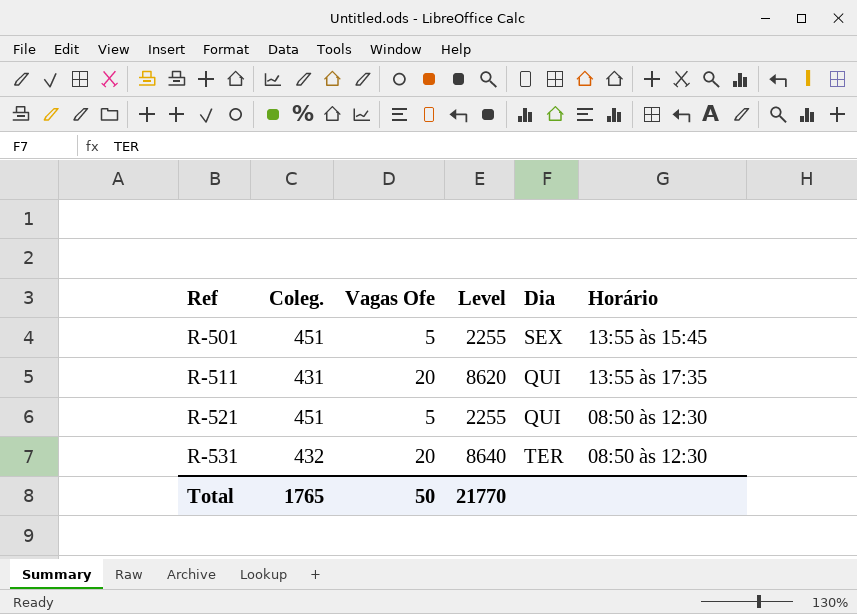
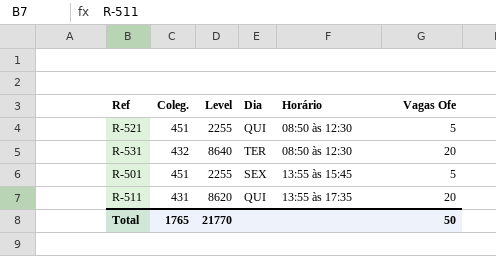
row order: Ref ascending -> Horário ascending
column Vagas Ofe | position: 3 -> 6

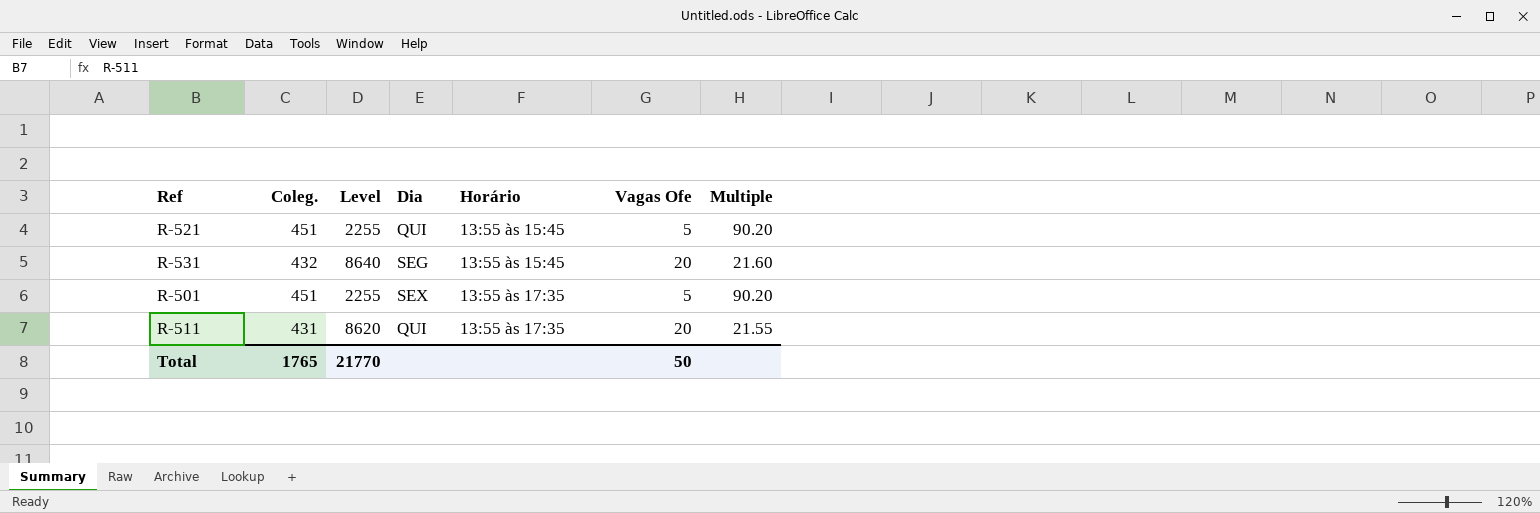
column Multiple | formula: none -> [Coleg.] / [Vagas Ofe]
R-521 | Horário: 08:50 às 12:30 -> 13:55 às 15:45
R-531 | Dia: TER -> SEG
R-531 | Horário: 08:50 às 12:30 -> 13:55 às 15:45
R-501 | Horário: 13:55 às 15:45 -> 13:55 às 17:35

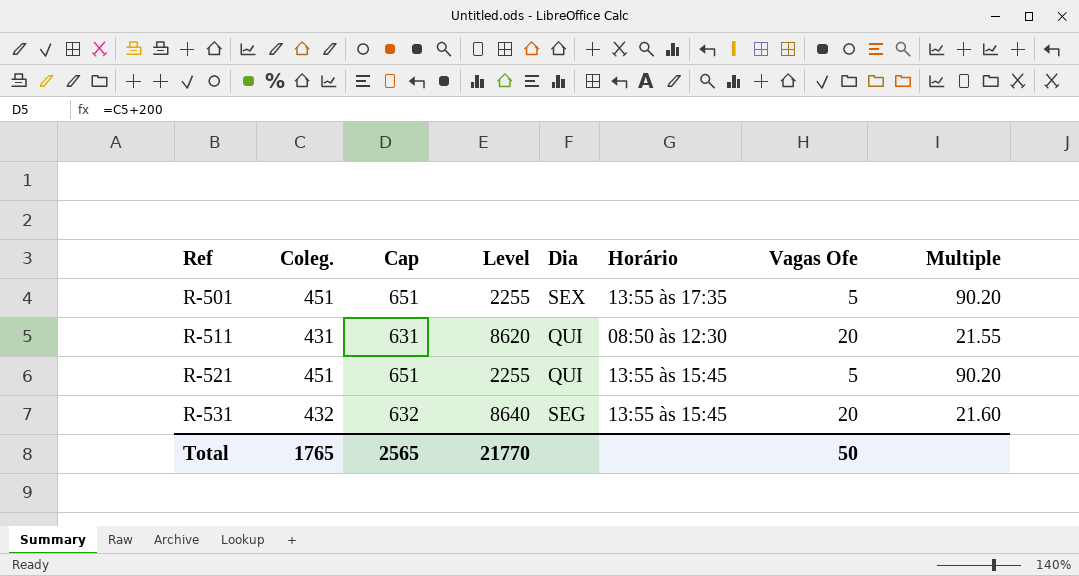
row order: Horário ascending -> Ref ascending
column Cap | formula: none -> [Coleg.] + 200
R-511 | Horário: 13:55 às 17:35 -> 08:50 às 12:30

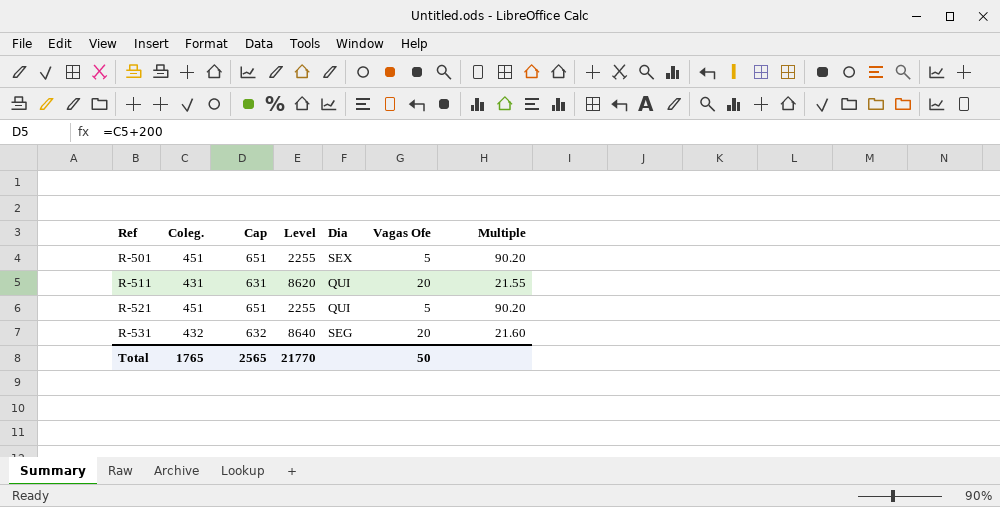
column Horário | position: 6 -> none

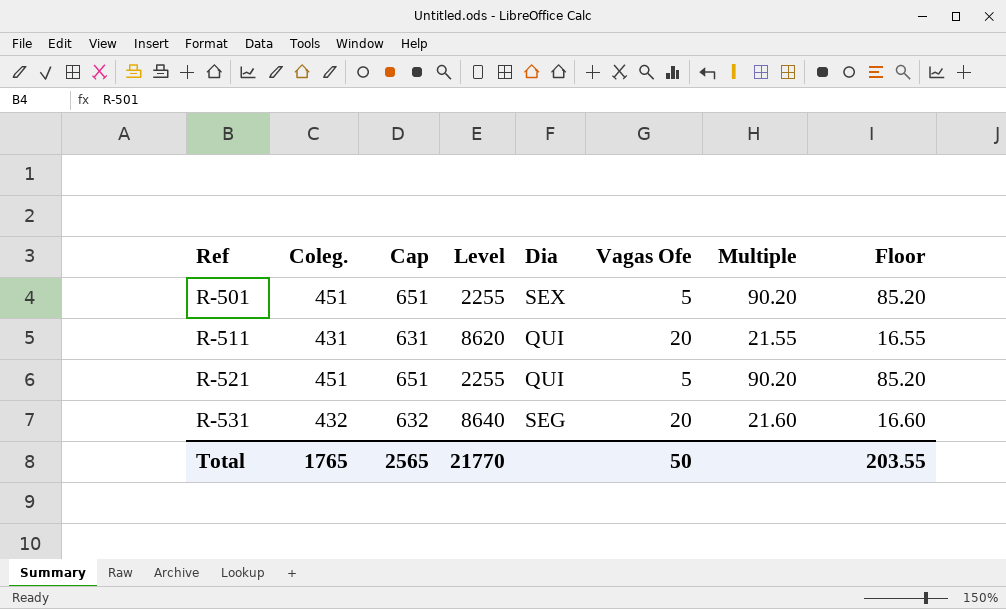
column Floor | formula: none -> [Multiple] - 5

